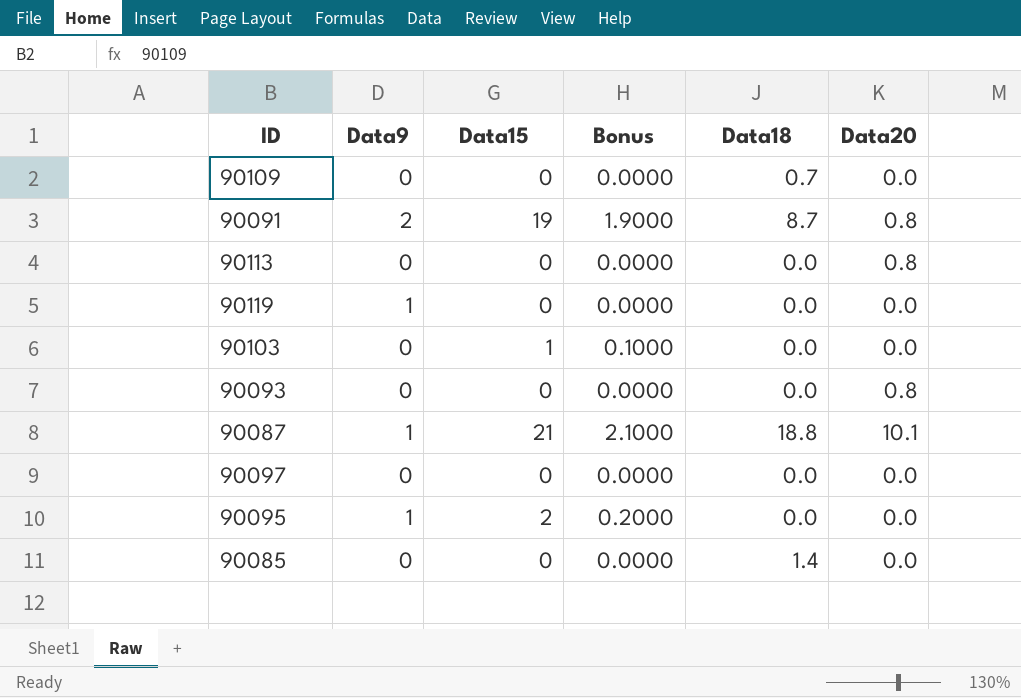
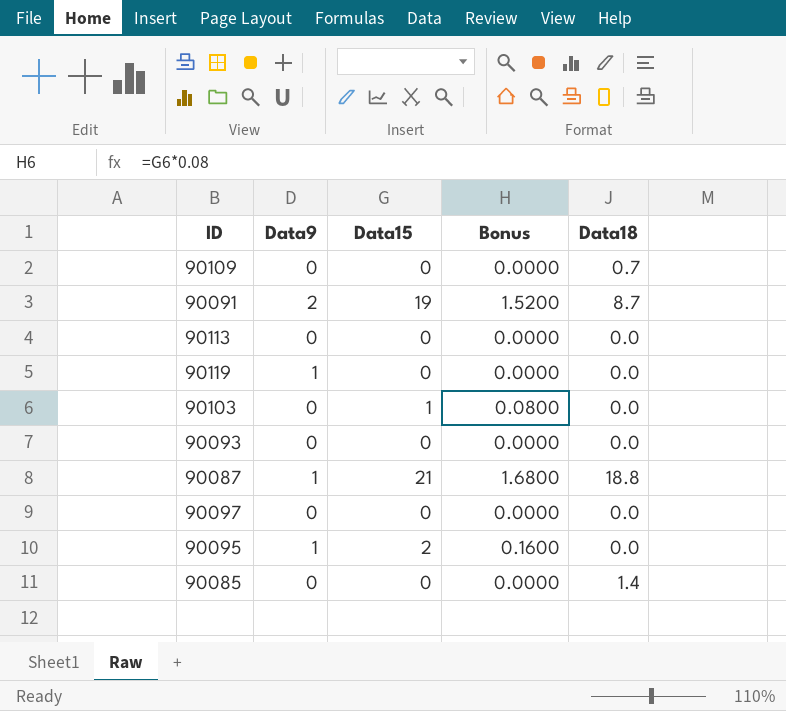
column Data20 | position: 6 -> none
column Bonus | formula: [Data15] * 0.1 -> [Data15] * 0.08

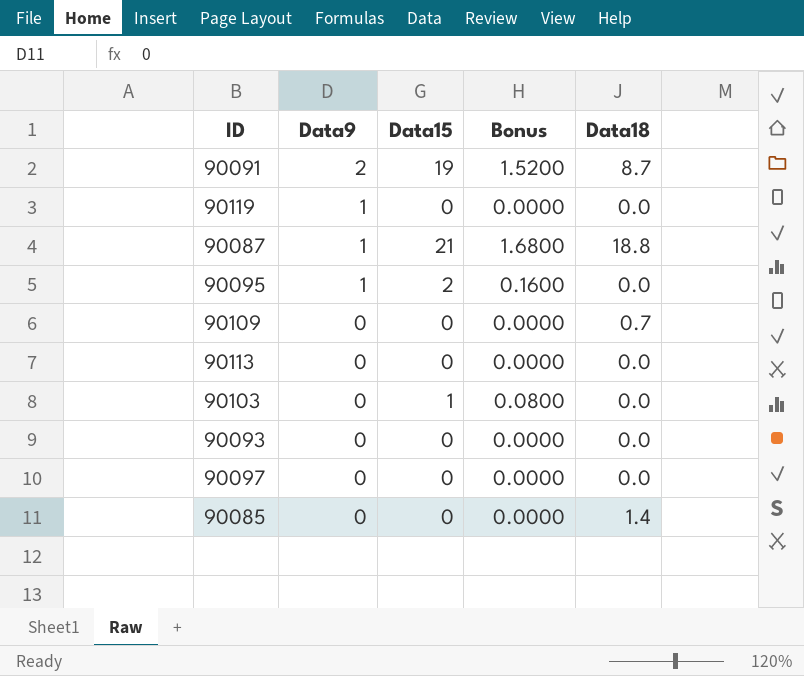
row order: none -> Data9 descending

